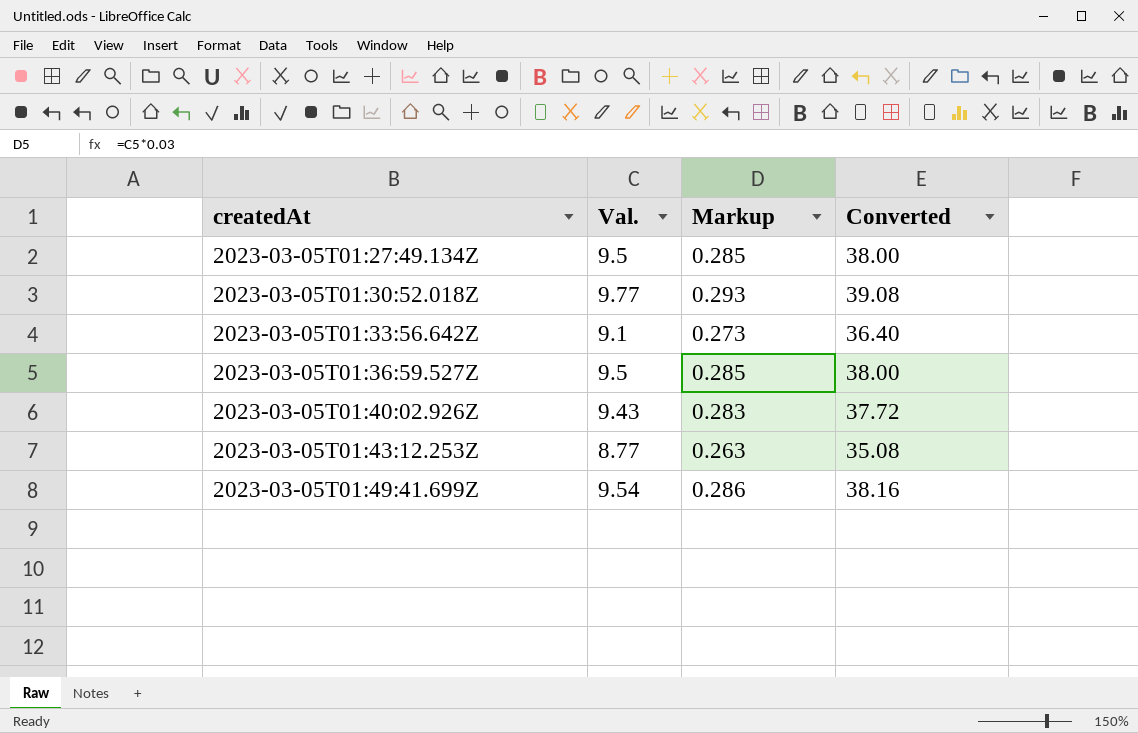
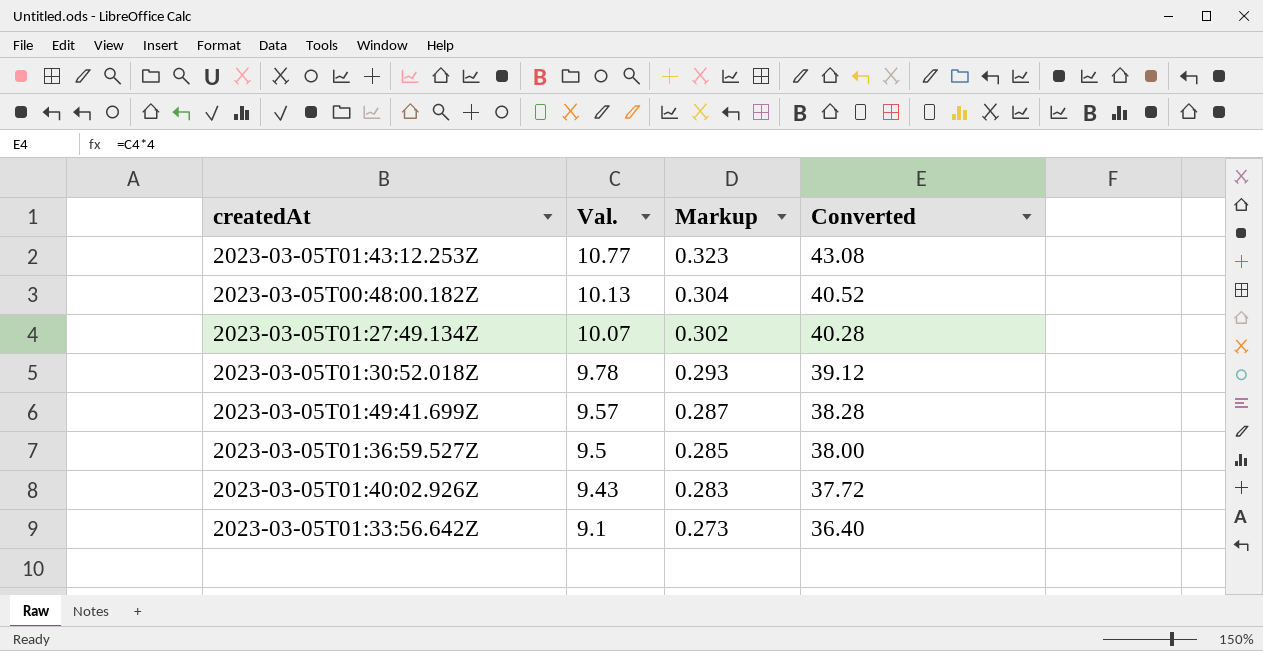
row order: createdAt ascending -> Val. descending
2023-03-05T01:43:12.253Z | Val.: 8.77 -> 10.77
2023-03-05T01:43:12.253Z | Markup: 0.263 -> 0.323
2023-03-05T01:43:12.253Z | Converted: 35.08 -> 43.08
row 2023-03-05T00:48:00.182Z: none -> 10.13 | 0.304 | 40.52
2023-03-05T01:27:49.134Z | Val.: 9.5 -> 10.07
2023-03-05T01:27:49.134Z | Markup: 0.285 -> 0.302
2023-03-05T01:27:49.134Z | Converted: 38.00 -> 40.28
2023-03-05T01:30:52.018Z | Val.: 9.77 -> 9.78
2023-03-05T01:30:52.018Z | Converted: 39.08 -> 39.12
2023-03-05T01:49:41.699Z | Val.: 9.54 -> 9.57
2023-03-05T01:49:41.699Z | Markup: 0.286 -> 0.287
2023-03-05T01:49:41.699Z | Converted: 38.16 -> 38.28

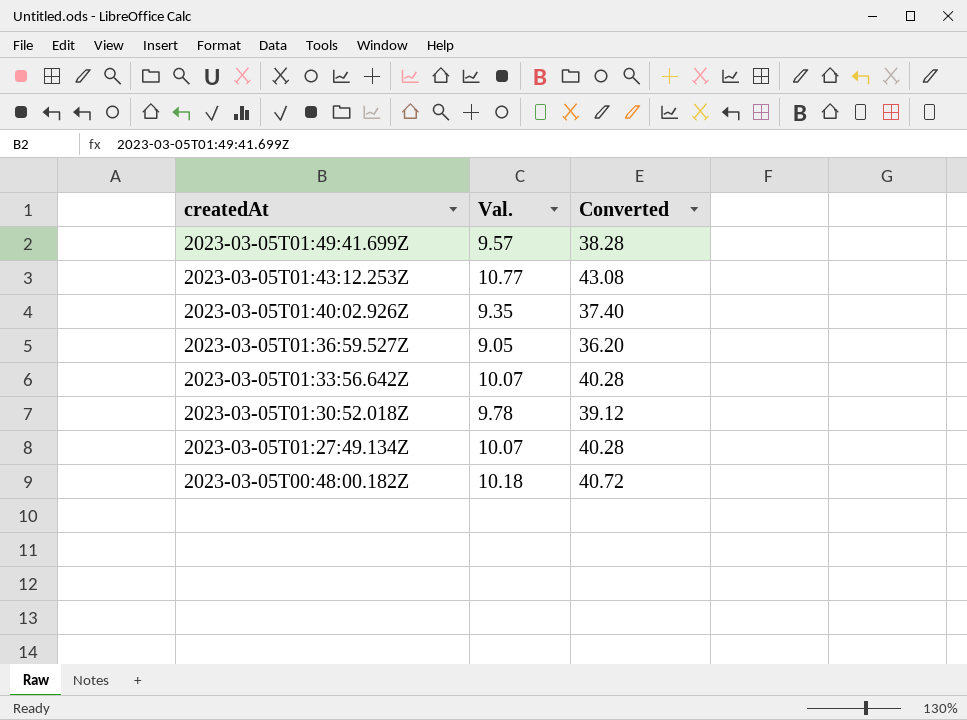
row order: Val. descending -> createdAt descending
column Markup | formula: [Val.] * 0.03 -> none
2023-03-05T01:40:02.926Z | Val.: 9.43 -> 9.35
2023-03-05T01:40:02.926Z | Converted: 37.72 -> 37.40
2023-03-05T01:36:59.527Z | Val.: 9.5 -> 9.05
2023-03-05T01:36:59.527Z | Converted: 38.00 -> 36.20
2023-03-05T01:33:56.642Z | Val.: 9.1 -> 10.07
2023-03-05T01:33:56.642Z | Converted: 36.40 -> 40.28
2023-03-05T00:48:00.182Z | Val.: 10.13 -> 10.18
2023-03-05T00:48:00.182Z | Converted: 40.52 -> 40.72

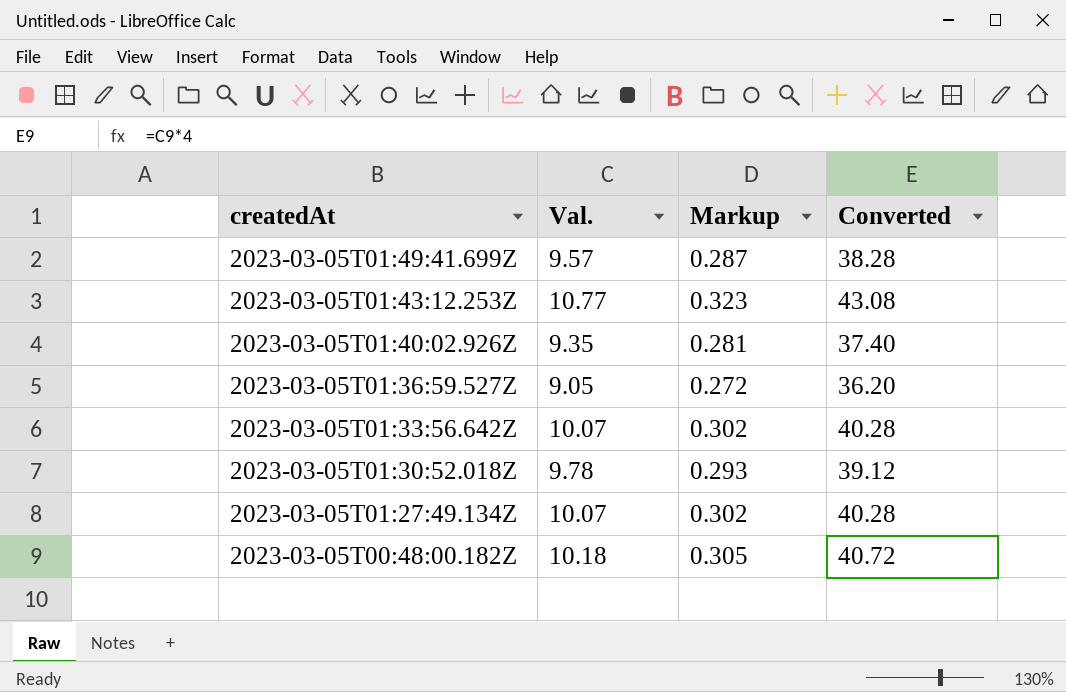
column Markup | formula: none -> [Val.] * 0.03

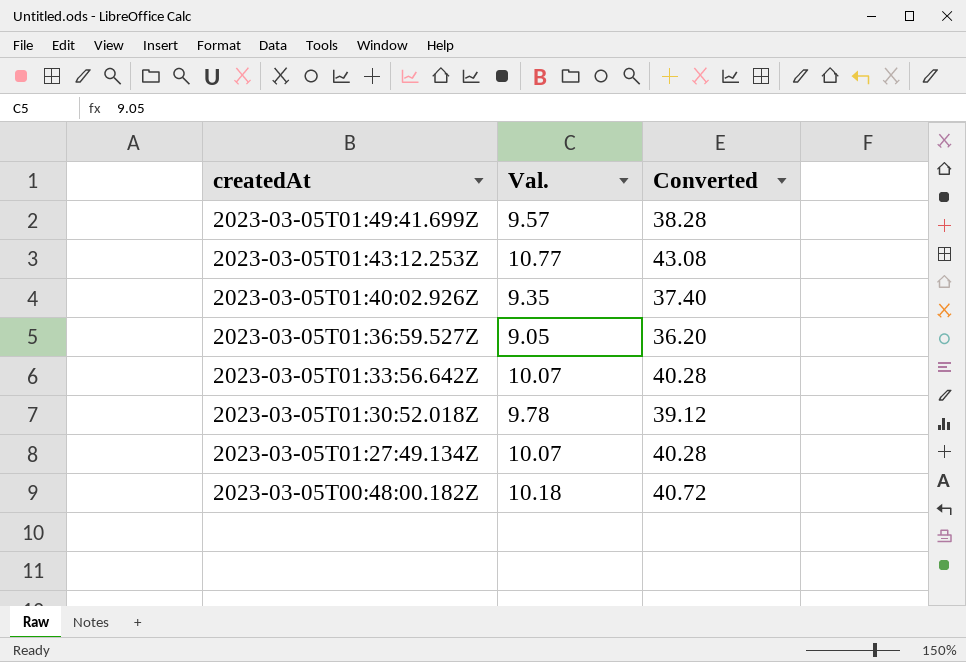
column Markup | formula: [Val.] * 0.03 -> none

